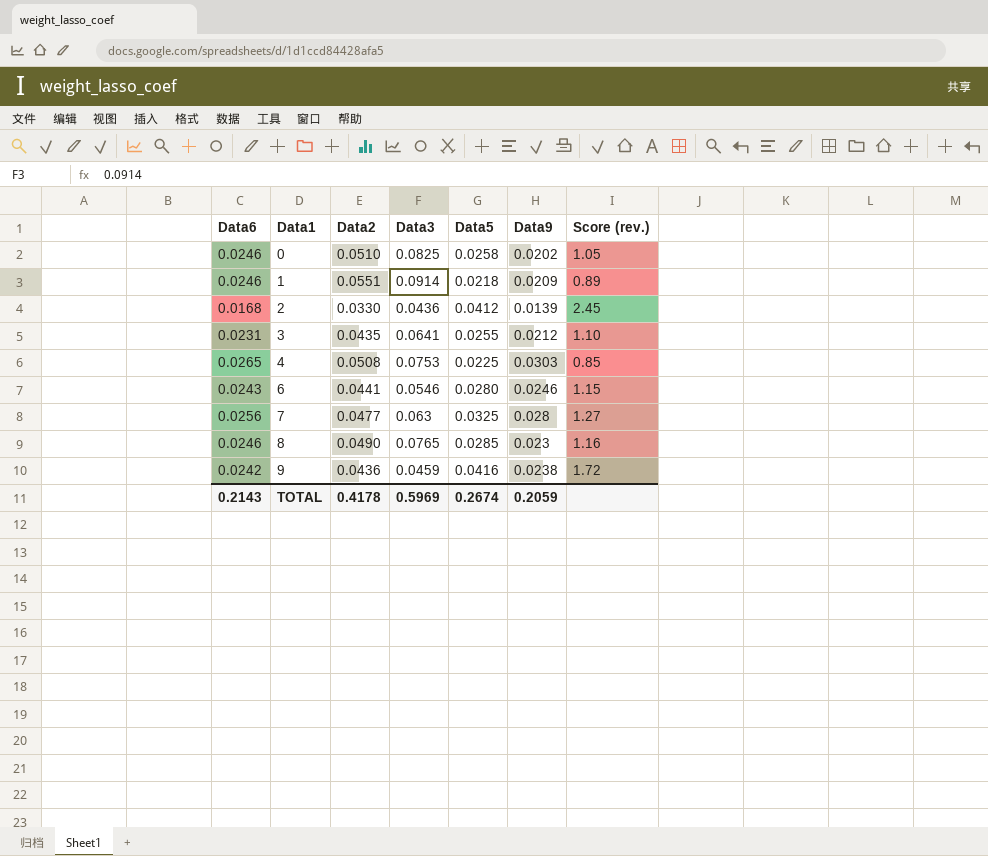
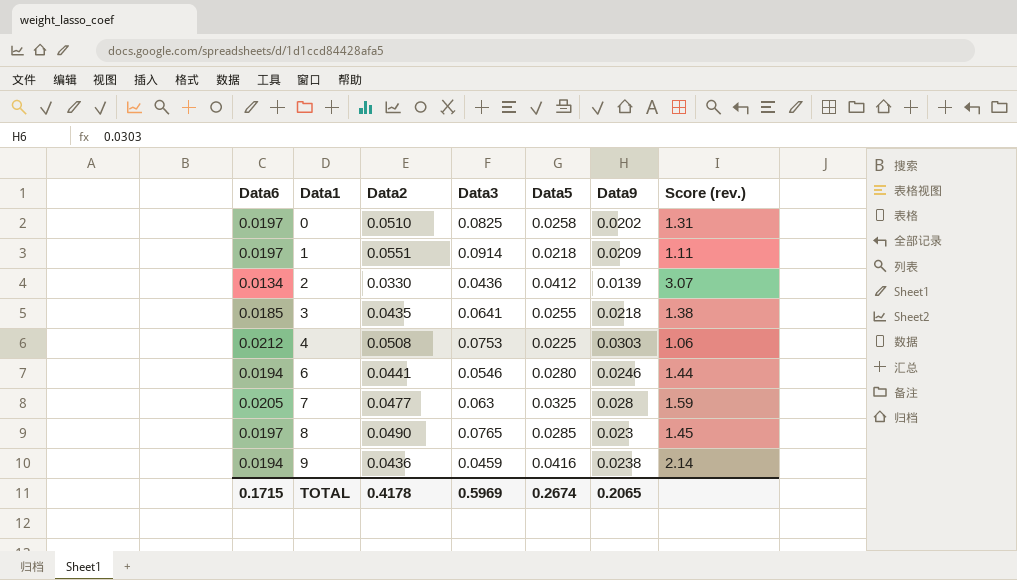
0 | Data6: 0.0246 -> 0.0197
0 | Score (rev.): 1.05 -> 1.31
1 | Data6: 0.0246 -> 0.0197
1 | Score (rev.): 0.89 -> 1.11
2 | Data6: 0.0168 -> 0.0134
2 | Score (rev.): 2.45 -> 3.07
3 | Data6: 0.0231 -> 0.0185
3 | Data9: 0.0212 -> 0.0218
3 | Score (rev.): 1.10 -> 1.38
4 | Data6: 0.0265 -> 0.0212
4 | Score (rev.): 0.85 -> 1.06
6 | Data6: 0.0243 -> 0.0194
6 | Score (rev.): 1.15 -> 1.44
7 | Data6: 0.0256 -> 0.0205
7 | Score (rev.): 1.27 -> 1.59
8 | Data6: 0.0246 -> 0.0197
8 | Score (rev.): 1.16 -> 1.45
9 | Data6: 0.0242 -> 0.0194
9 | Score (rev.): 1.72 -> 2.14
TOTAL | Data6: 0.2143 -> 0.1715
TOTAL | Data9: 0.2059 -> 0.2065

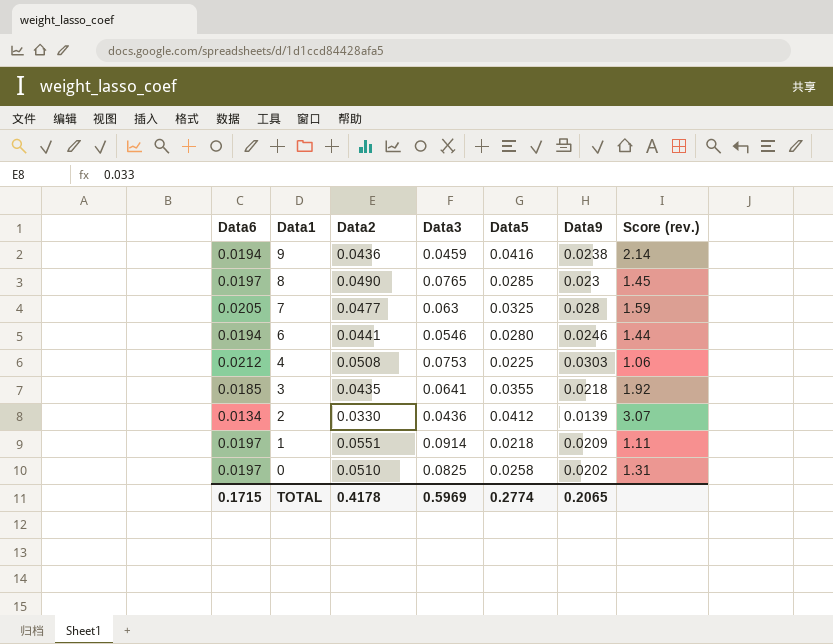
row order: Data1 ascending -> Data1 descending
3 | Data5: 0.0255 -> 0.0355
3 | Score (rev.): 1.38 -> 1.92
TOTAL | Data5: 0.2674 -> 0.2774

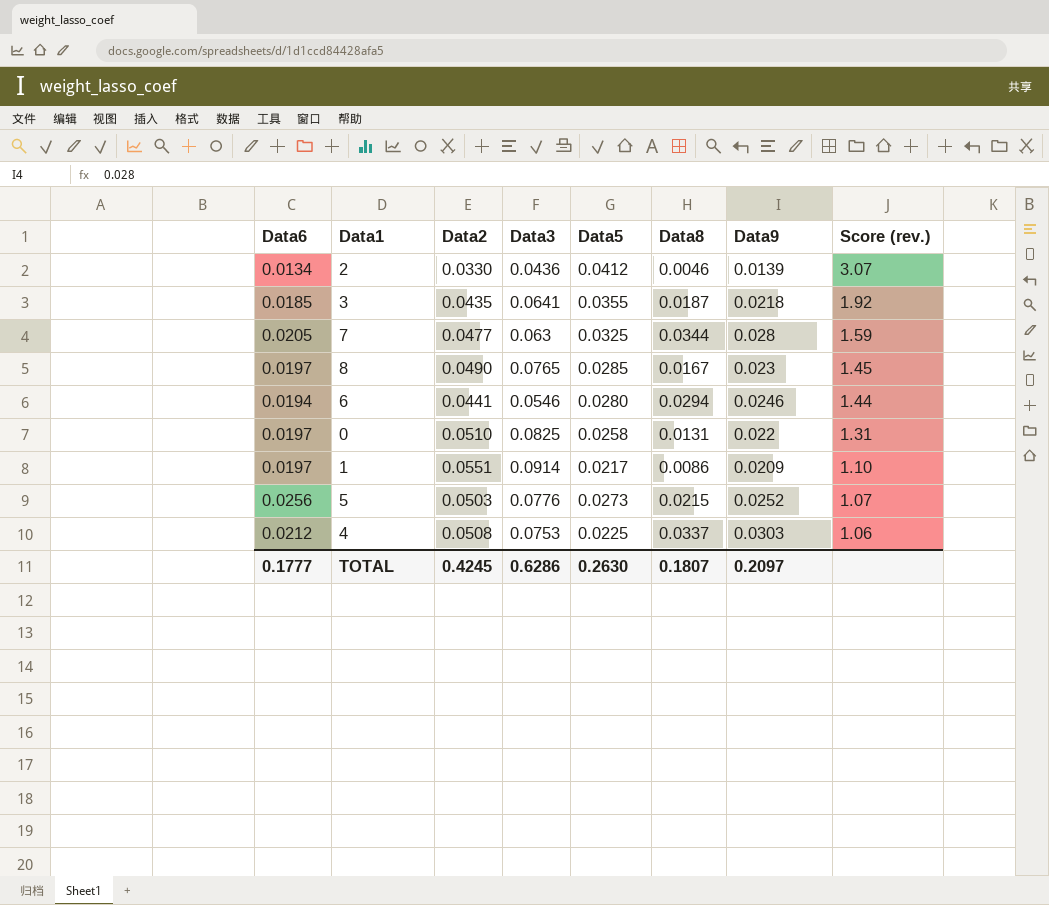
row order: Data1 descending -> Score (rev.) descending
column Data8 | position: none -> 6
row 9: 0.0194 | 0.0436 | 0.0459 | 0.0416 | 0.0238 | 2.14 -> none
0 | Data9: 0.0202 -> 0.022
1 | Data5: 0.0218 -> 0.0217
1 | Score (rev.): 1.11 -> 1.10
row 5: none -> 0.0256 | 0.0503 | 0.0776 | 0.0273 | 0.0215 | 0.0252 | 1.07
TOTAL | Data6: 0.1715 -> 0.1777
TOTAL | Data2: 0.4178 -> 0.4245
TOTAL | Data3: 0.5969 -> 0.6286
TOTAL | Data5: 0.2774 -> 0.2630
TOTAL | Data9: 0.2065 -> 0.2097

